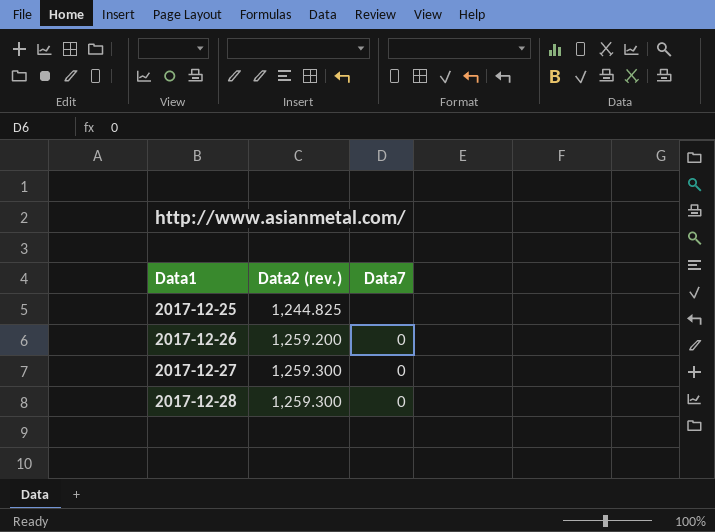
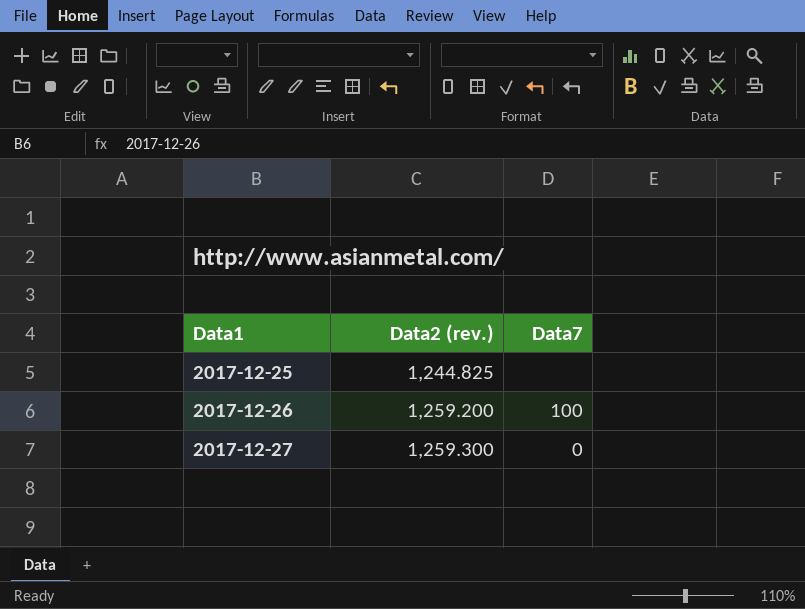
row 2017-12-28: 1,259.300 | 0 -> none
2017-12-26 | Data7: 0 -> 100

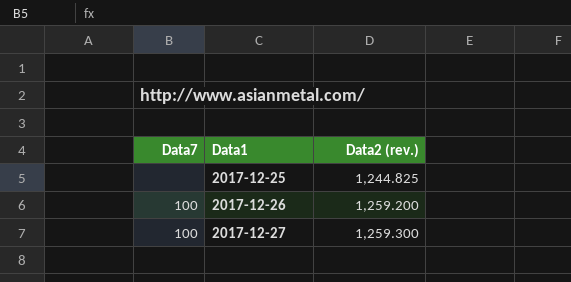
column Data7 | position: 3 -> 1
2017-12-27 | Data7: 0 -> 100

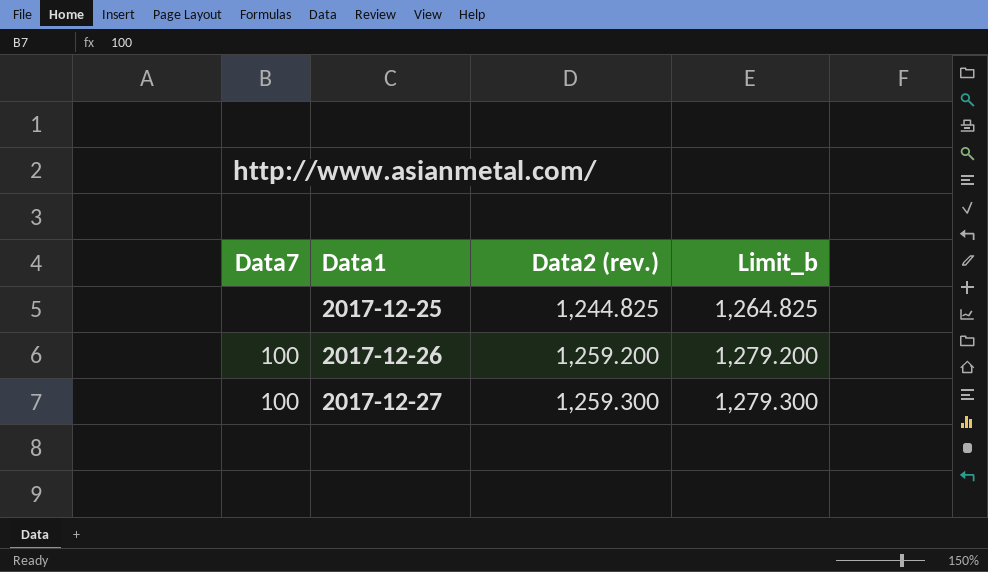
column Limit_b | formula: none -> [Data2 (rev.)] + 20

